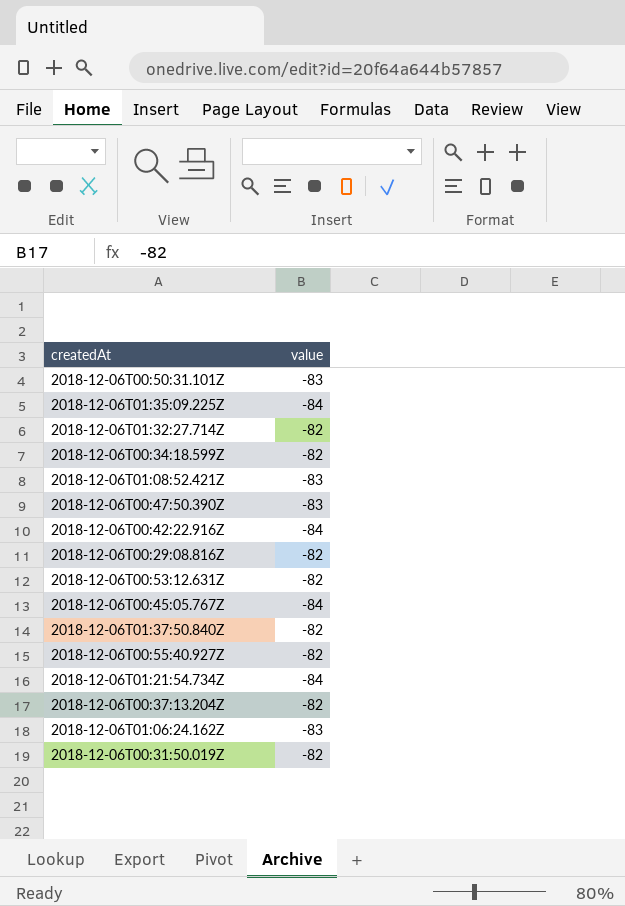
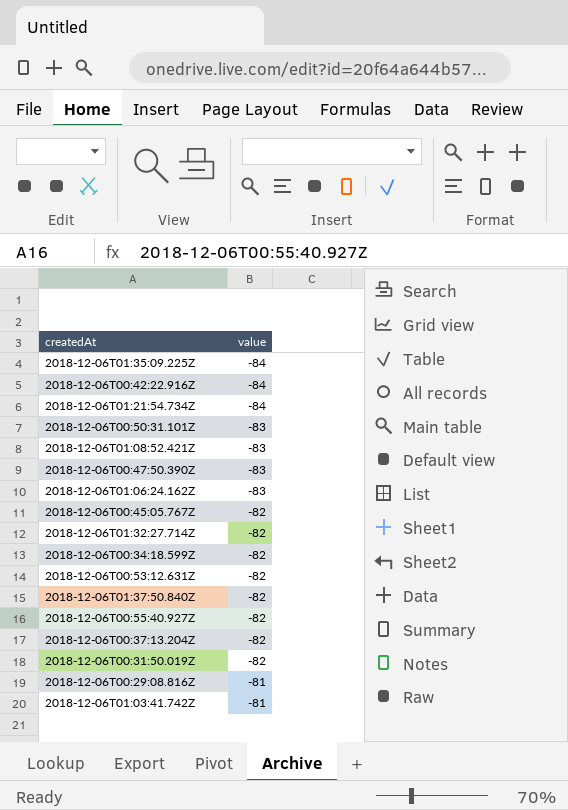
row order: none -> value ascending
2018-12-06T00:45:05.767Z | value: -84 -> -82
2018-12-06T00:29:08.816Z | value: -82 -> -81
row 2018-12-06T01:03:41.742Z: none -> -81

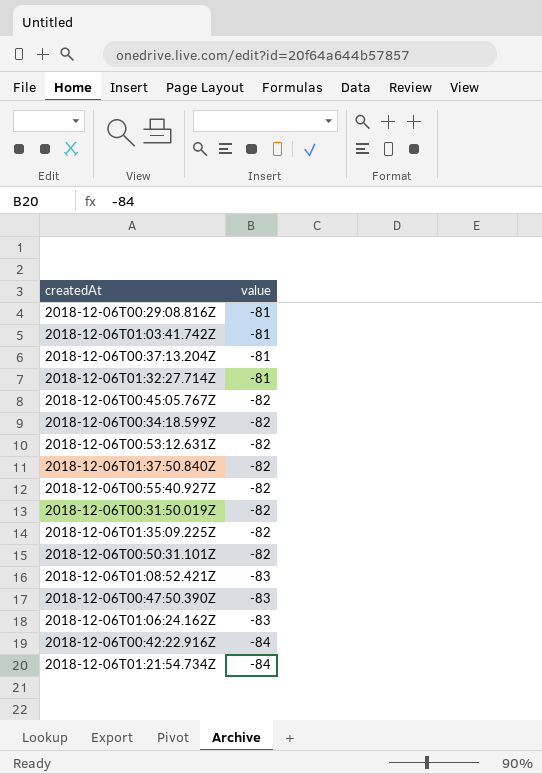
row order: value ascending -> value descending
2018-12-06T00:37:13.204Z | value: -82 -> -81
2018-12-06T01:32:27.714Z | value: -82 -> -81
2018-12-06T01:35:09.225Z | value: -84 -> -82
2018-12-06T00:50:31.101Z | value: -83 -> -82

